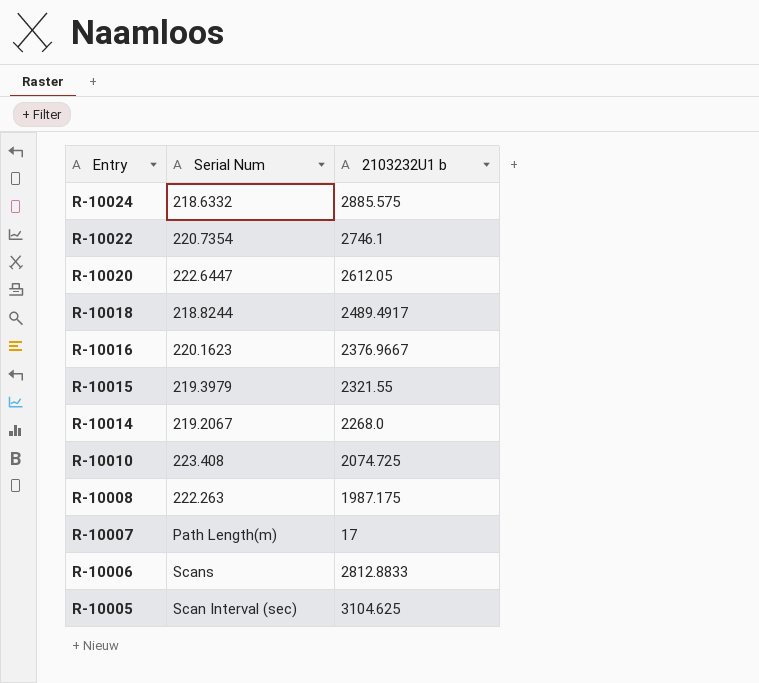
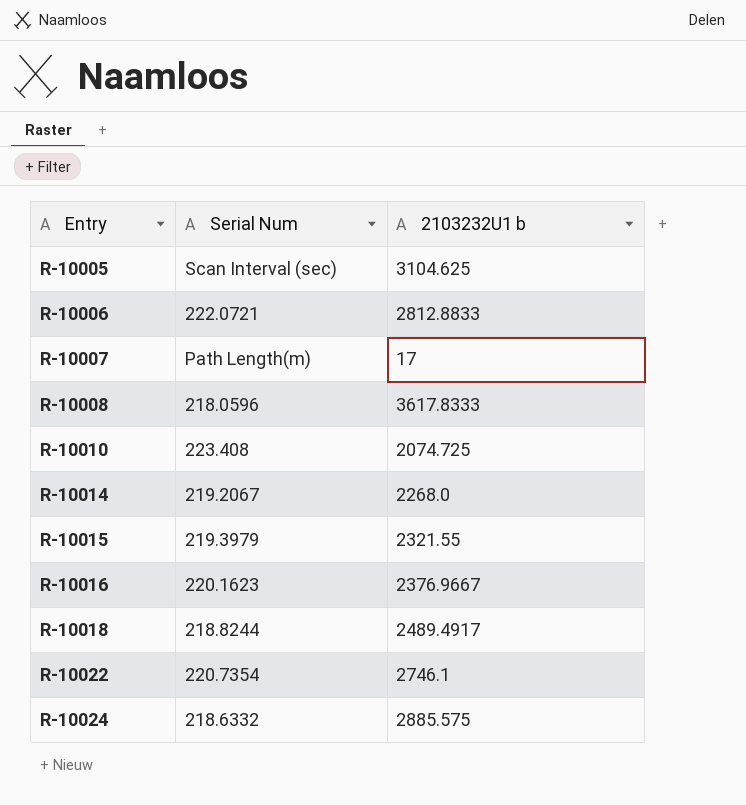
row order: Entry descending -> Entry ascending
row R-10020: 222.6447 | 2612.05 -> none
R-10006 | Serial Num: Scans -> 222.0721
R-10008 | Serial Num: 222.263 -> 218.0596
R-10008 | 2103232U1 b: 1987.175 -> 3617.8333

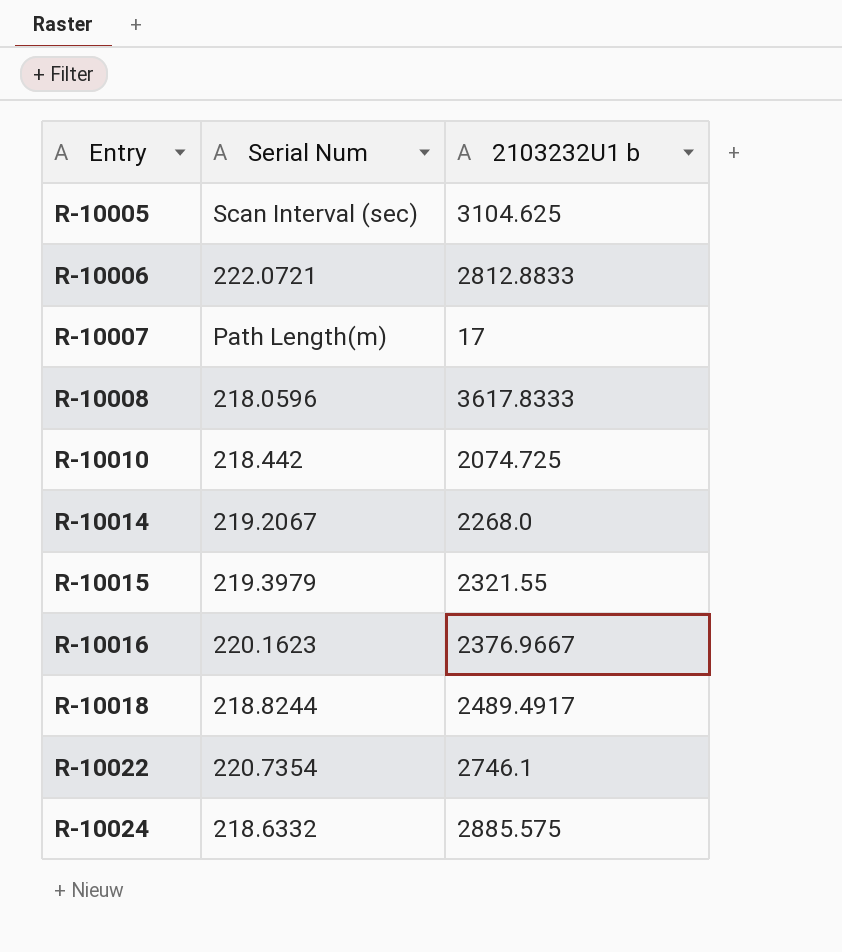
R-10010 | Serial Num: 223.408 -> 218.442

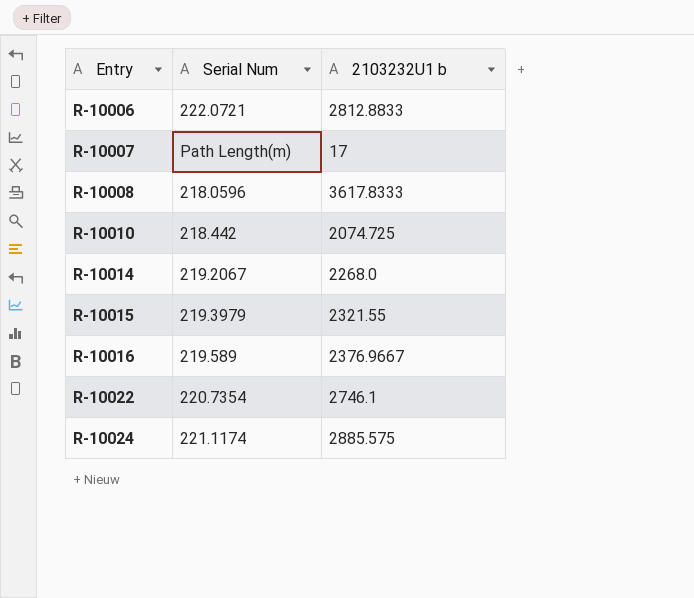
row R-10005: Scan Interval (sec) | 3104.625 -> none
row R-10018: 218.8244 | 2489.4917 -> none
R-10016 | Serial Num: 220.1623 -> 219.589
R-10024 | Serial Num: 218.6332 -> 221.1174

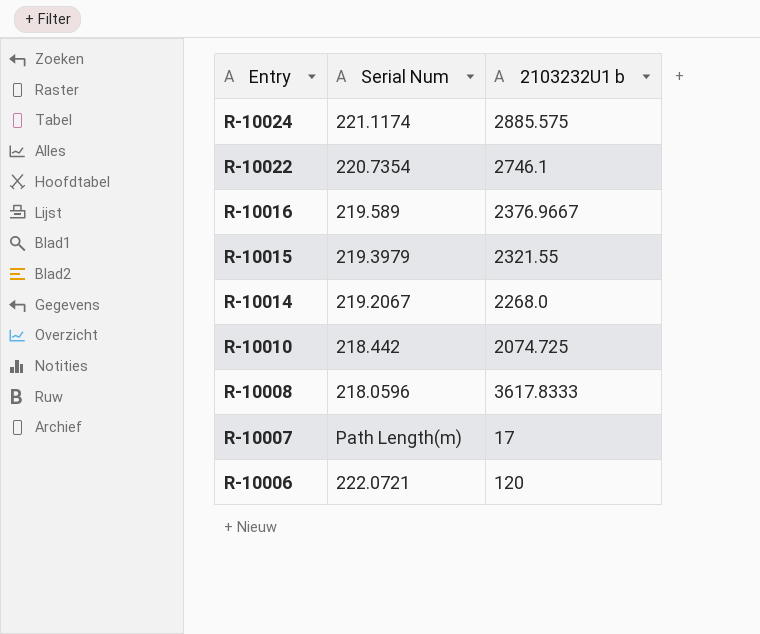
row order: Entry ascending -> Entry descending
R-10006 | 2103232U1 b: 2812.8833 -> 120

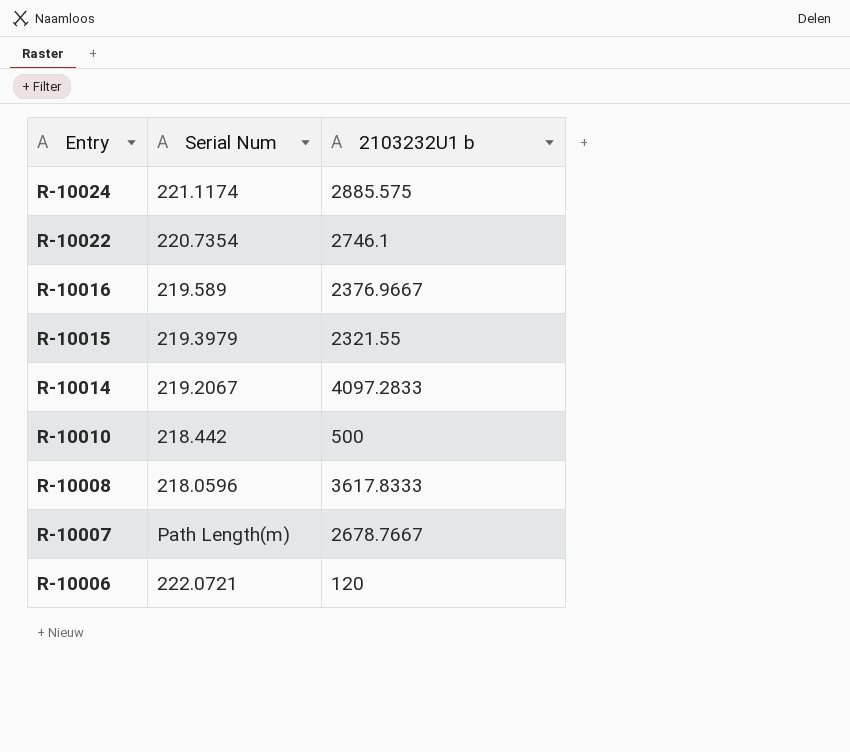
R-10014 | 2103232U1 b: 2268.0 -> 4097.2833
R-10010 | 2103232U1 b: 2074.725 -> 500
R-10007 | 2103232U1 b: 17 -> 2678.7667

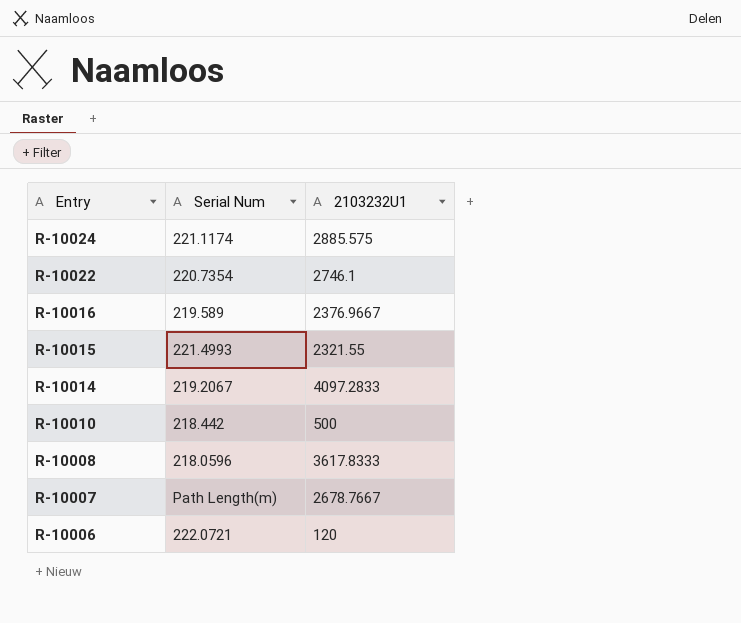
column name: 2103232U1 b -> 2103232U1
R-10015 | Serial Num: 219.3979 -> 221.4993

